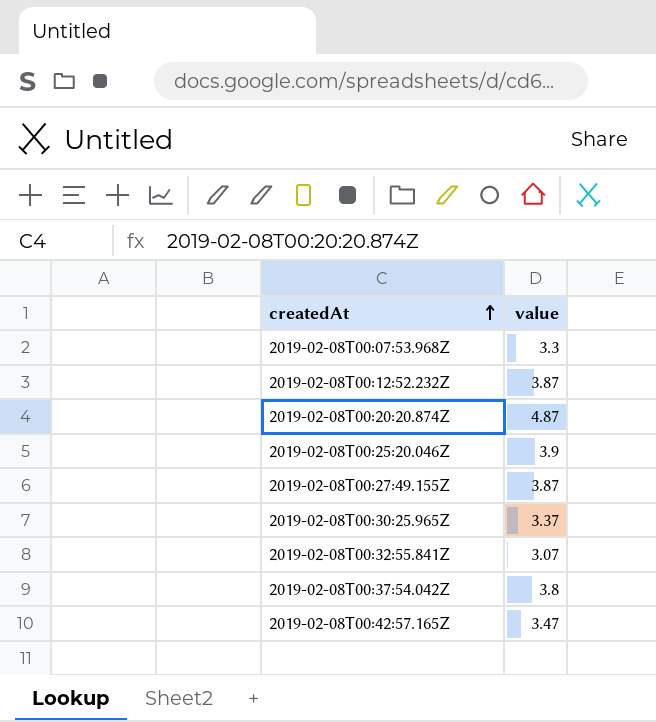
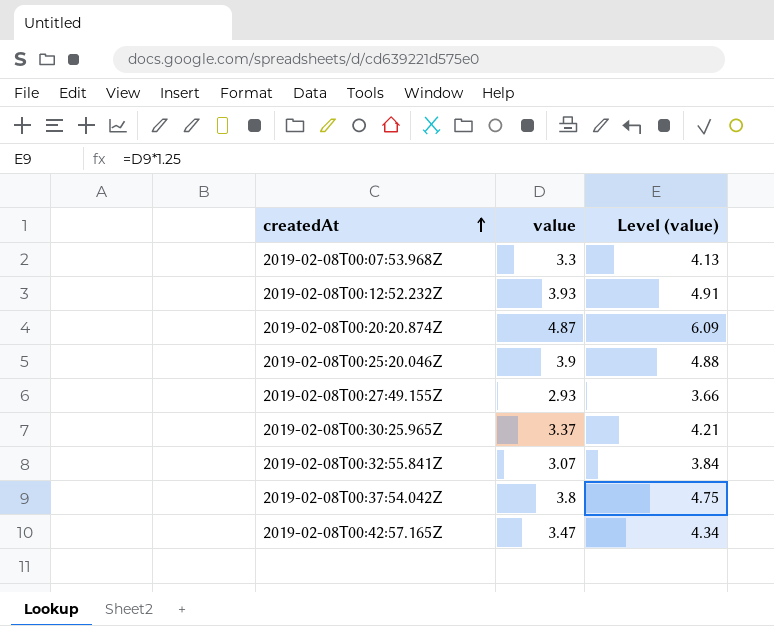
column Level (value) | formula: none -> [value] * 1.25
2019-02-08T00:12:52.232Z | value: 3.87 -> 3.93
2019-02-08T00:27:49.155Z | value: 3.87 -> 2.93

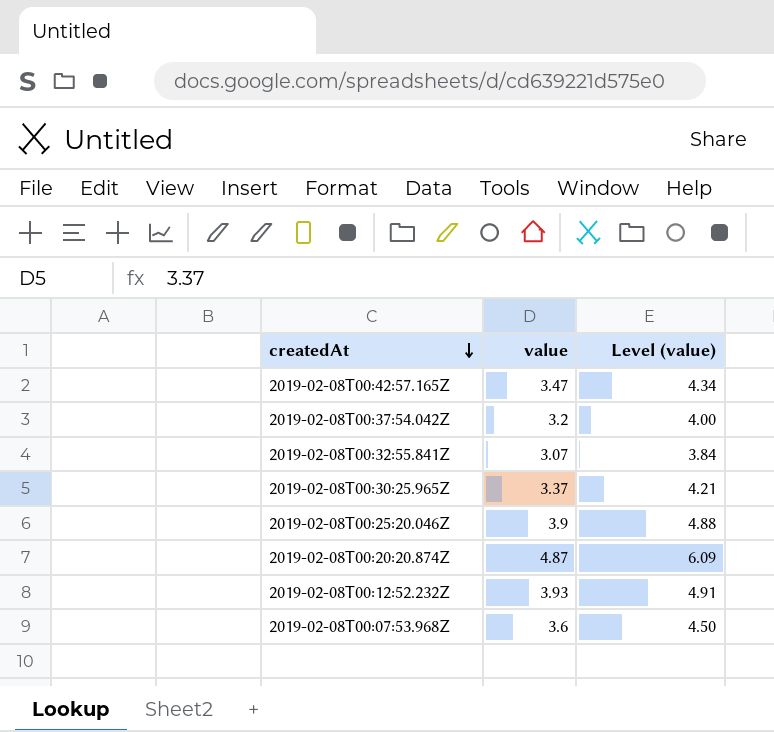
row order: createdAt ascending -> createdAt descending
row 2019-02-08T00:27:49.155Z: 2.93 | 3.66 -> none
2019-02-08T00:37:54.042Z | value: 3.8 -> 3.2
2019-02-08T00:37:54.042Z | Level (value): 4.75 -> 4.00
2019-02-08T00:07:53.968Z | value: 3.3 -> 3.6
2019-02-08T00:07:53.968Z | Level (value): 4.13 -> 4.50

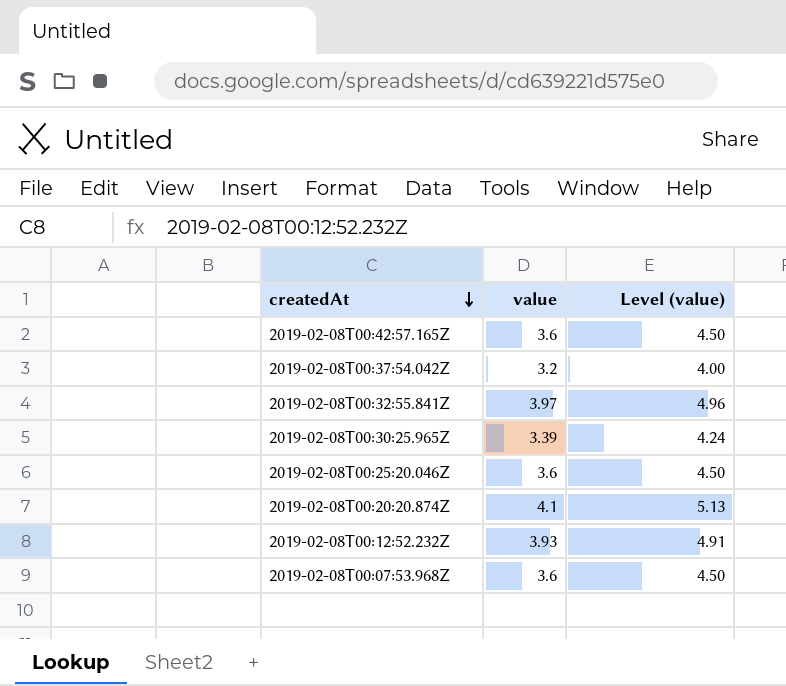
2019-02-08T00:42:57.165Z | value: 3.47 -> 3.6
2019-02-08T00:42:57.165Z | Level (value): 4.34 -> 4.50
2019-02-08T00:32:55.841Z | value: 3.07 -> 3.97
2019-02-08T00:32:55.841Z | Level (value): 3.84 -> 4.96
2019-02-08T00:30:25.965Z | value: 3.37 -> 3.39
2019-02-08T00:30:25.965Z | Level (value): 4.21 -> 4.24
2019-02-08T00:25:20.046Z | value: 3.9 -> 3.6
2019-02-08T00:25:20.046Z | Level (value): 4.88 -> 4.50
2019-02-08T00:20:20.874Z | value: 4.87 -> 4.1
2019-02-08T00:20:20.874Z | Level (value): 6.09 -> 5.13

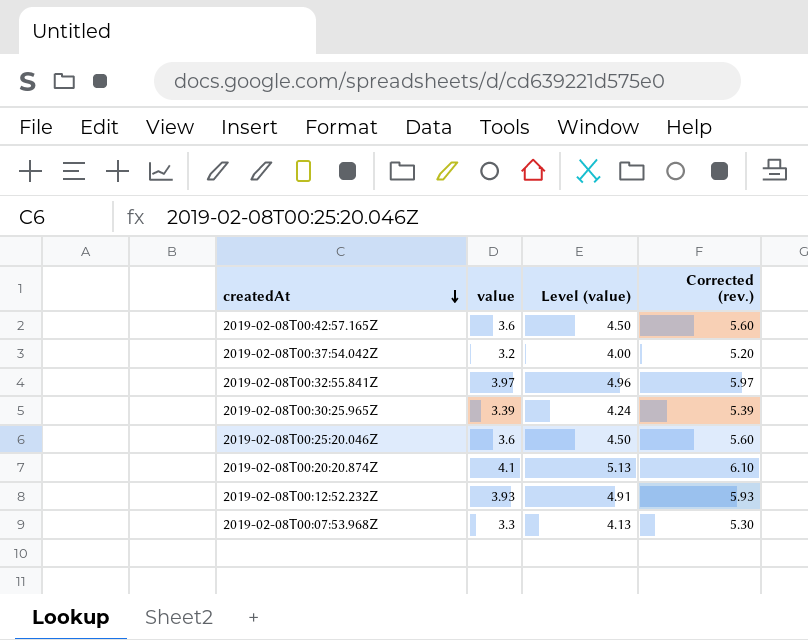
column Corrected (rev.) | formula: none -> [value] + 2
2019-02-08T00:07:53.968Z | value: 3.6 -> 3.3
2019-02-08T00:07:53.968Z | Level (value): 4.50 -> 4.13

